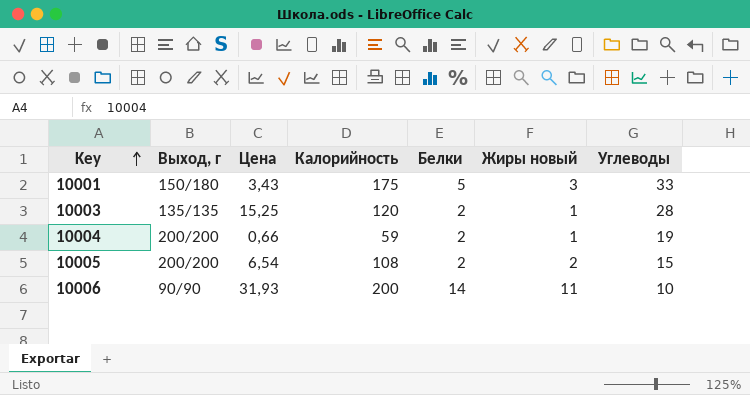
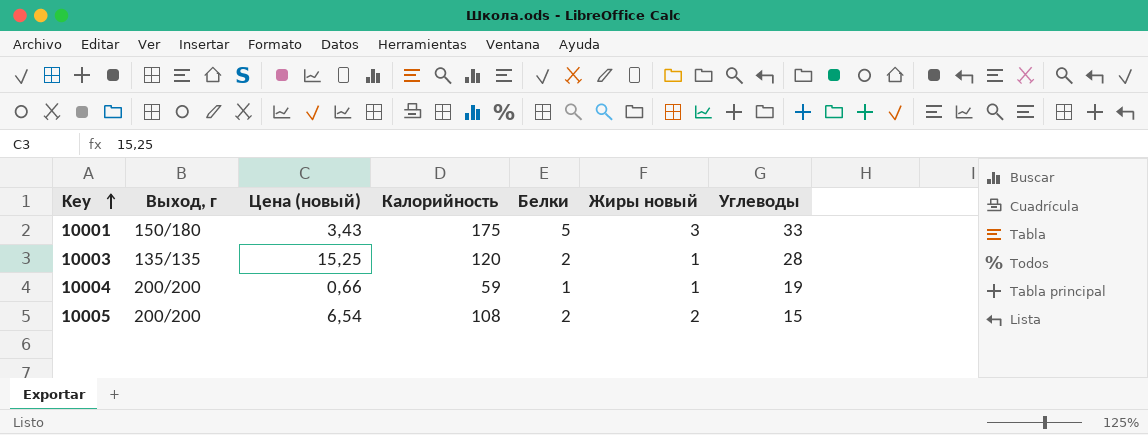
column name: Цена -> Цена (новый)
row 10006: 90/90 | 31,93 | 200 | 14 | 11 | 10 -> none
10004 | Белки: 2 -> 1

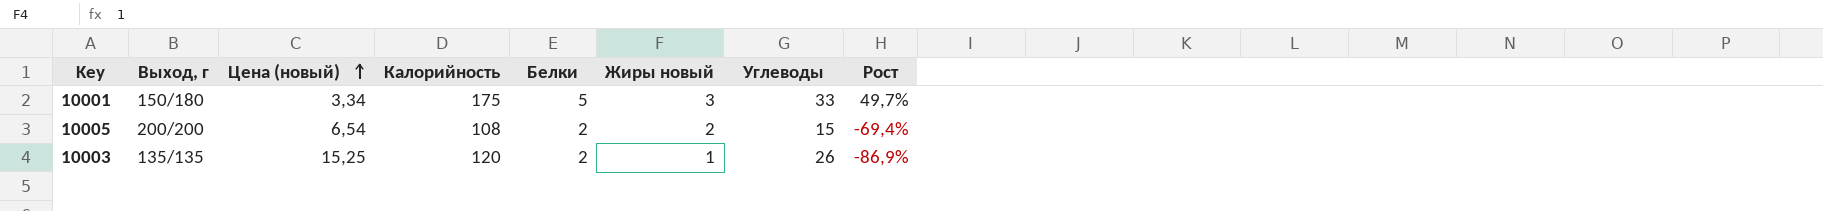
row order: Key ascending -> Цена (новый) ascending
column Рост | formula: none -> ([Белки] - [Цена (новый)]) / [Цена (новый)]
row 10004: 200/200 | 0,66 | 59 | 1 | 1 | 19 -> none
10001 | Цена (новый): 3,43 -> 3,34
10003 | Углеводы: 28 -> 26

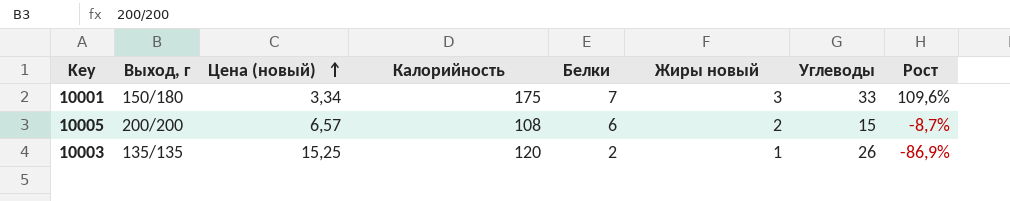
10001 | Белки: 5 -> 7
10001 | Рост: 49,7% -> 109,6%
10005 | Цена (новый): 6,54 -> 6,57
10005 | Белки: 2 -> 6
10005 | Рост: -69,4% -> -8,7%

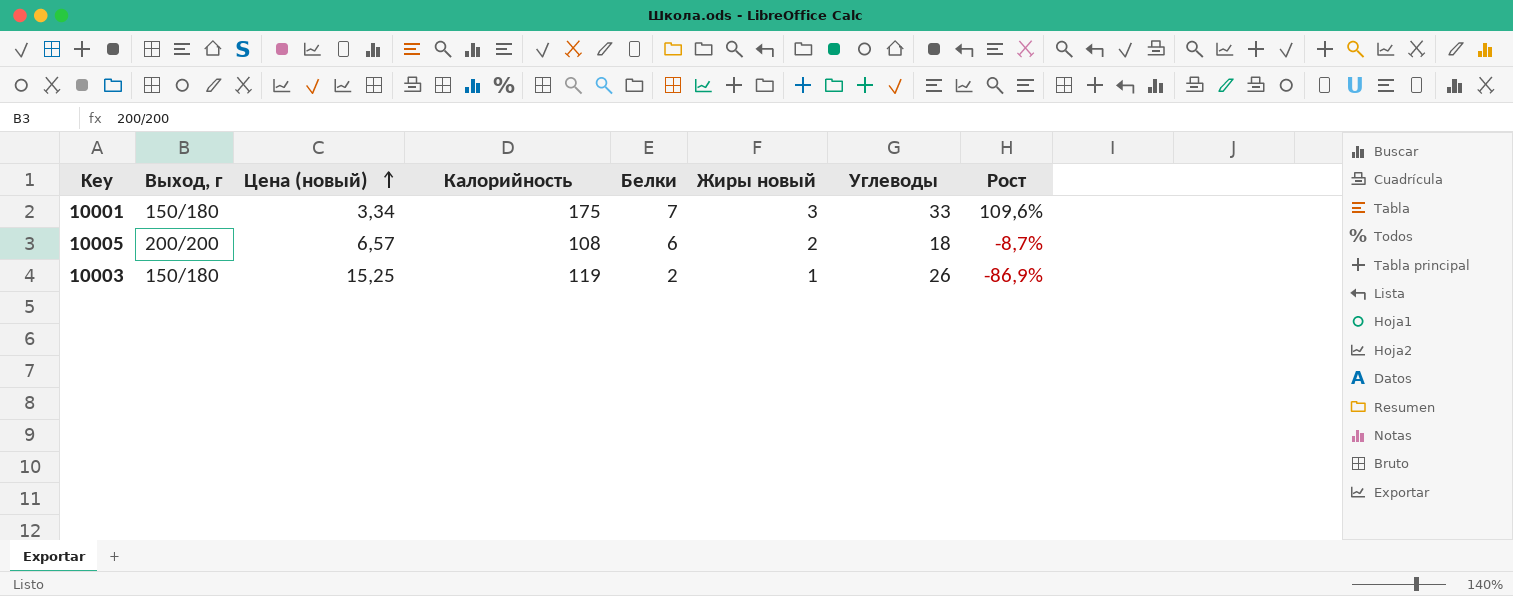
10005 | Углеводы: 15 -> 18
10003 | Выход, г: 135/135 -> 150/180
10003 | Калорийность: 120 -> 119

